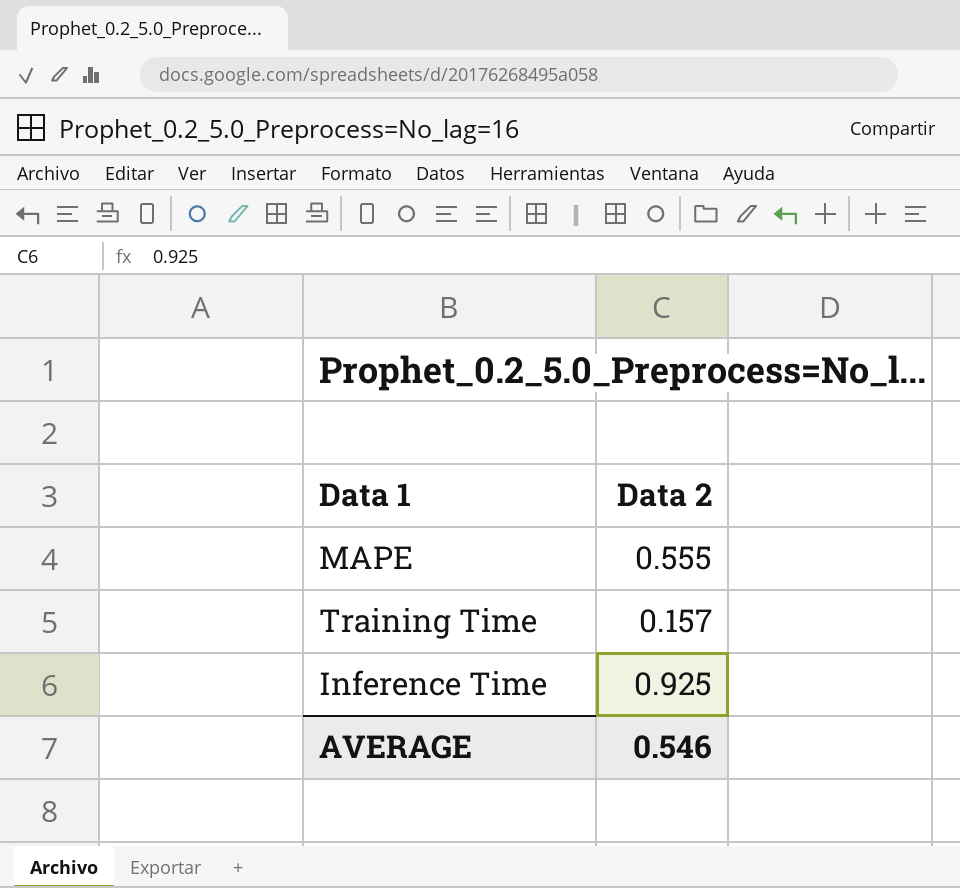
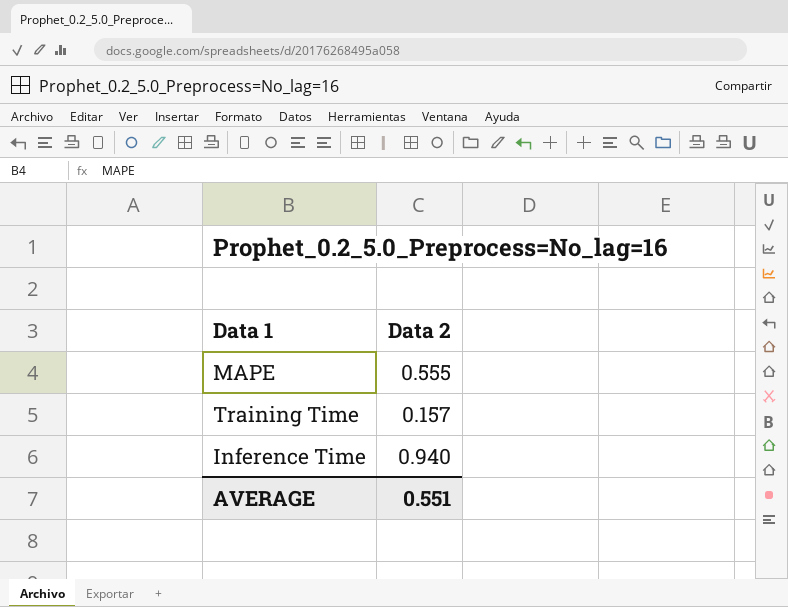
Inference Time | Data 2: 0.925 -> 0.940
AVERAGE | Data 2: 0.546 -> 0.551

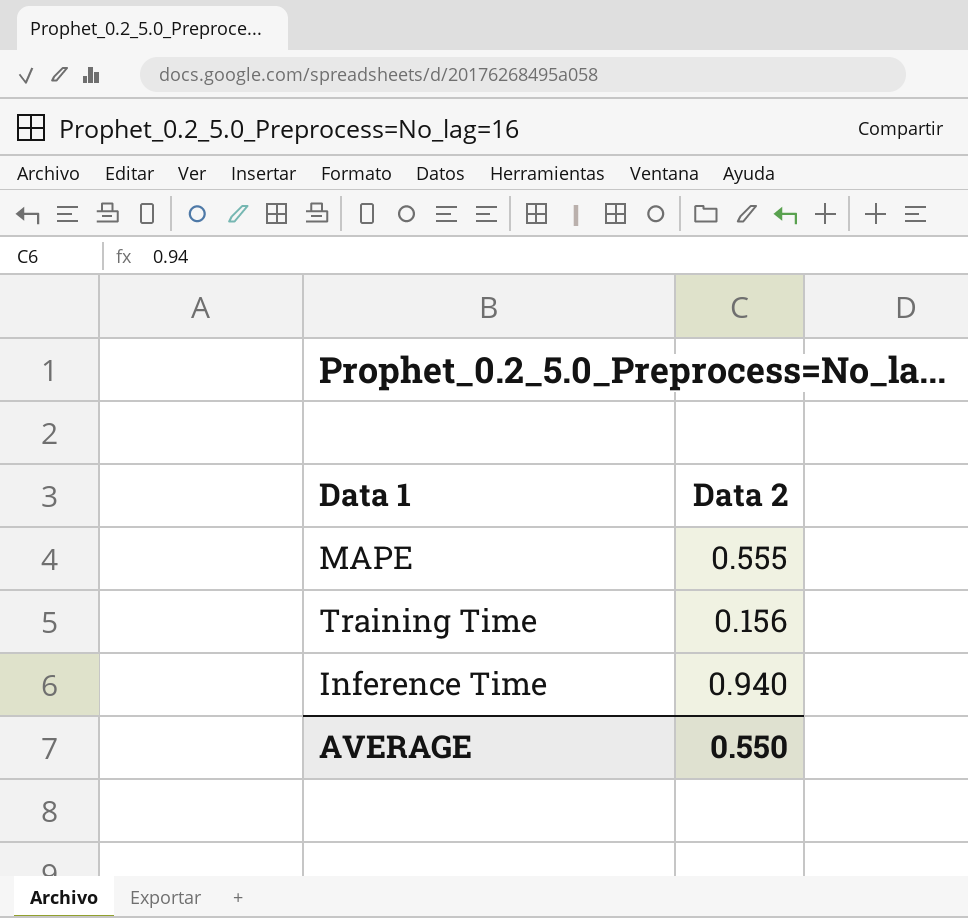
Training Time | Data 2: 0.157 -> 0.156
AVERAGE | Data 2: 0.551 -> 0.550

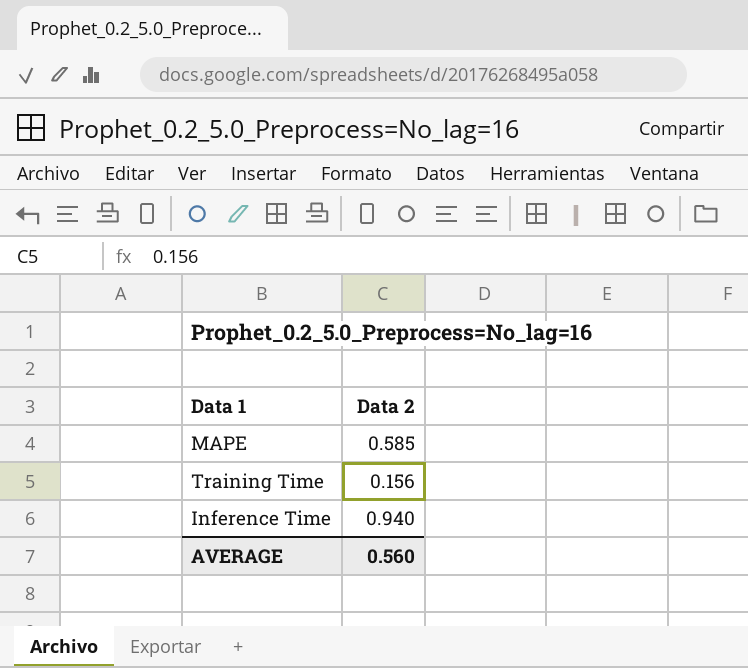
MAPE | Data 2: 0.555 -> 0.585
AVERAGE | Data 2: 0.550 -> 0.560

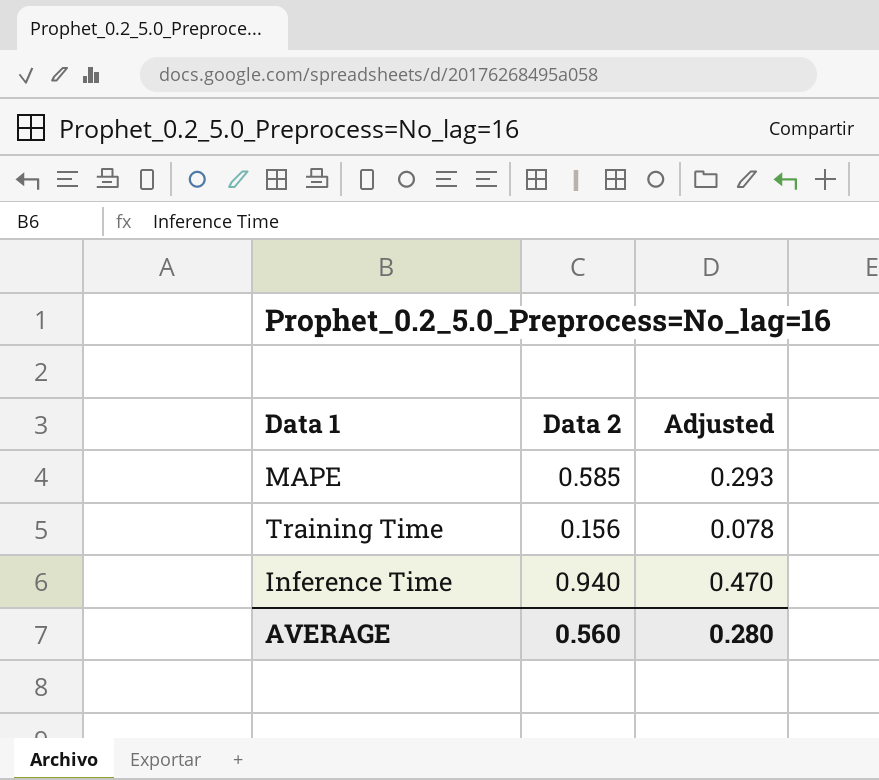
column Adjusted | formula: none -> [Data 2] * 0.5

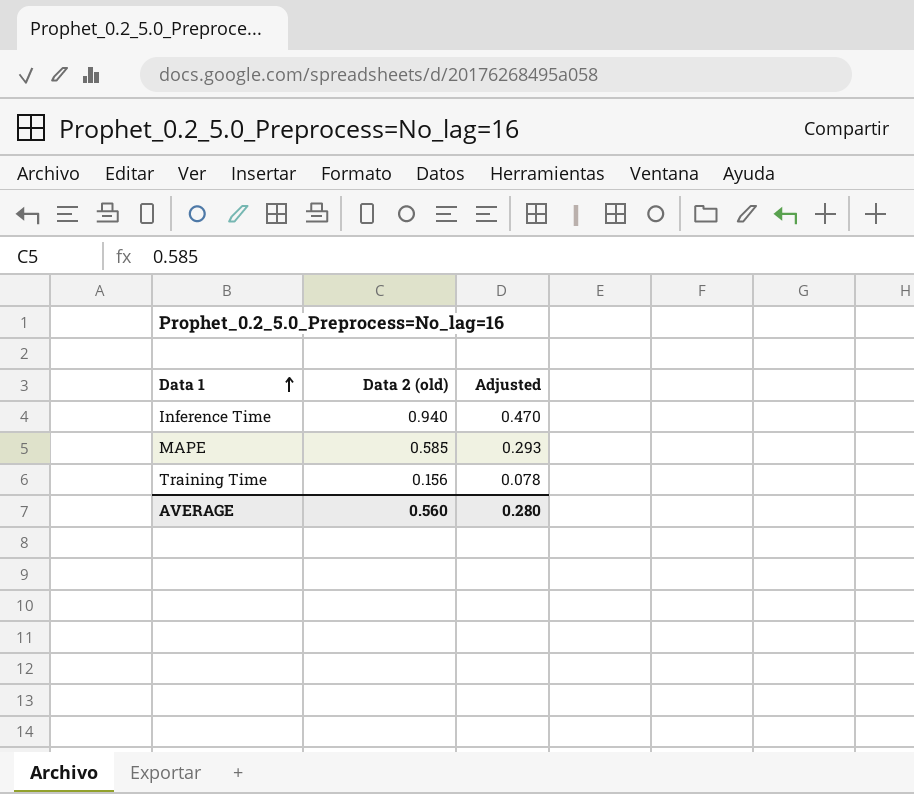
row order: none -> Data 1 ascending
column name: Data 2 -> Data 2 (old)

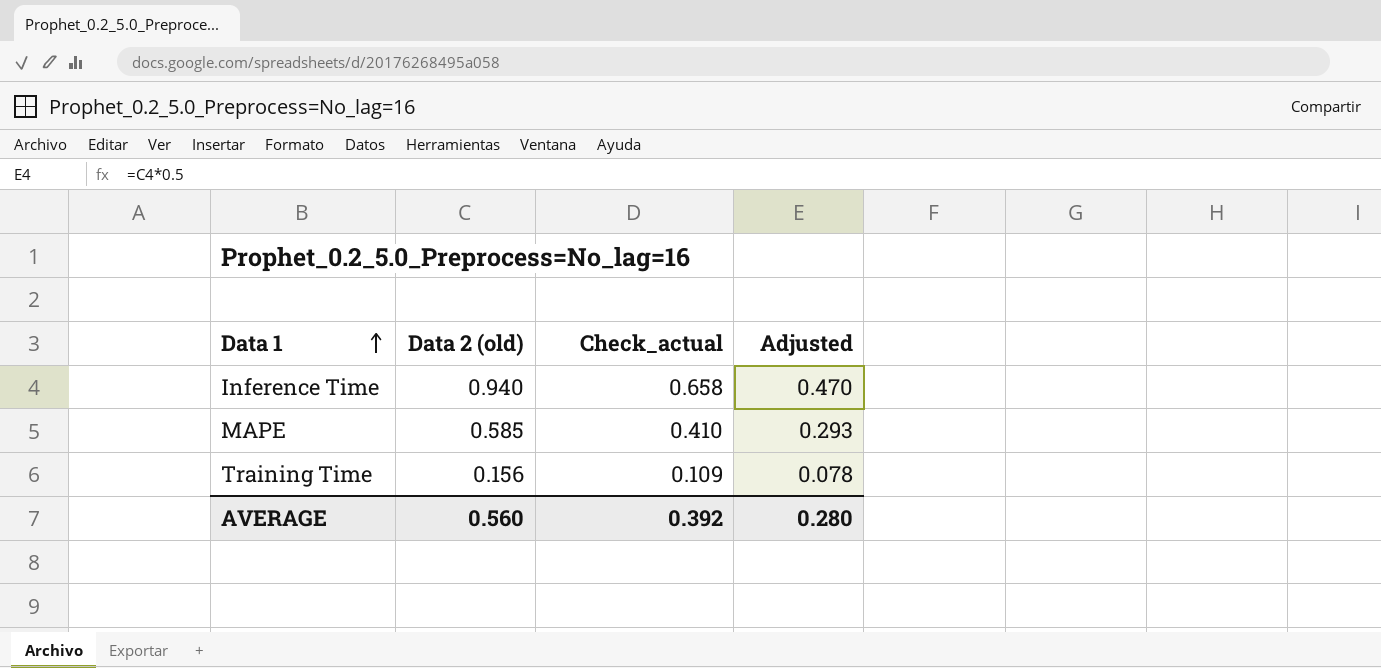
column Check_actual | formula: none -> [Data 2 (old)] * 0.7

